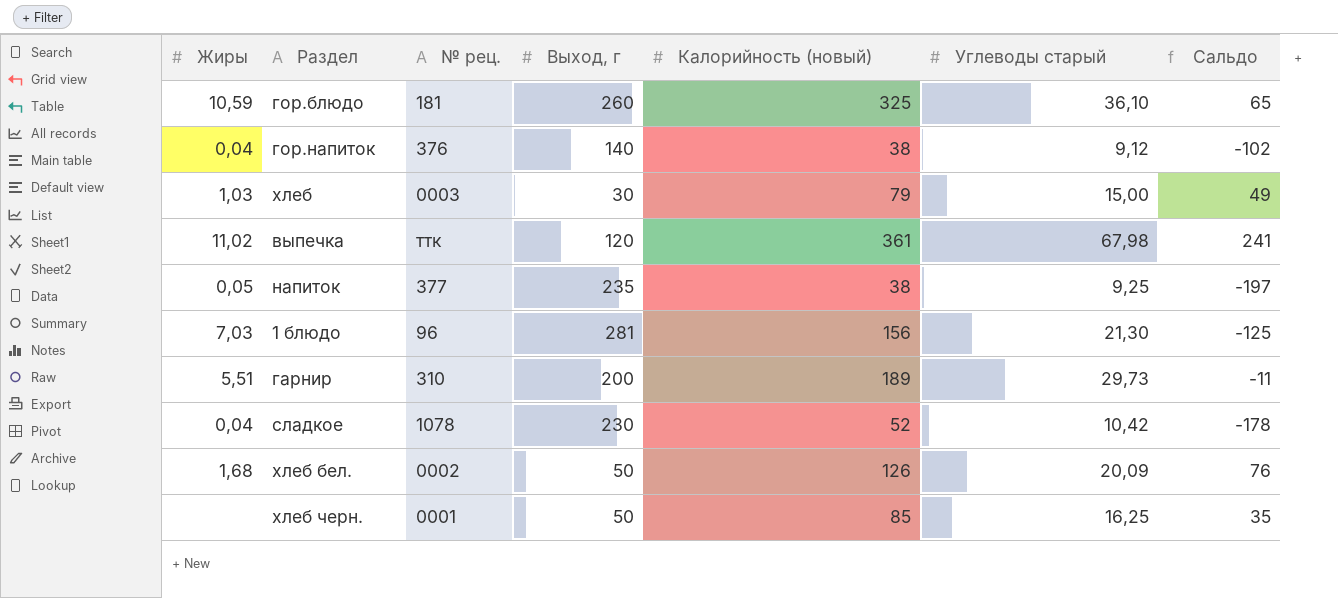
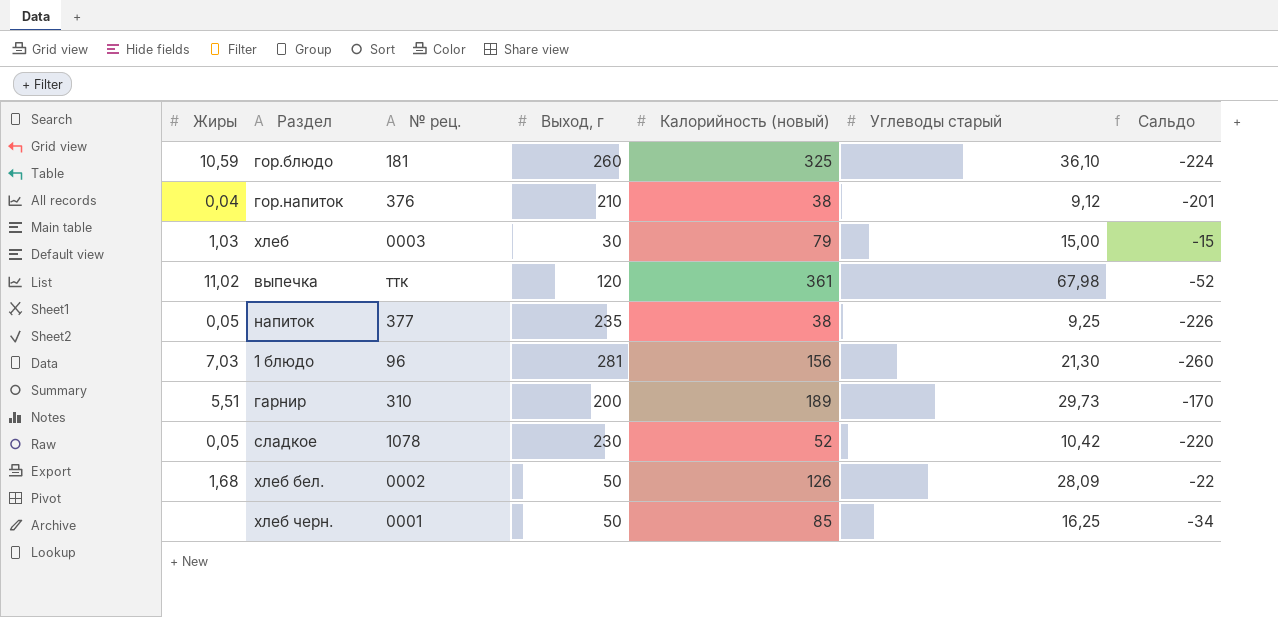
column Сальдо | formula: [Калорийность (новый)] - [Выход, г] -> [Углеводы старый] - [Выход, г]
гор.напиток | Выход, г: 140 -> 210
сладкое | Жиры: 0,04 -> 0,05
хлеб бел. | Углеводы старый: 20,09 -> 28,09

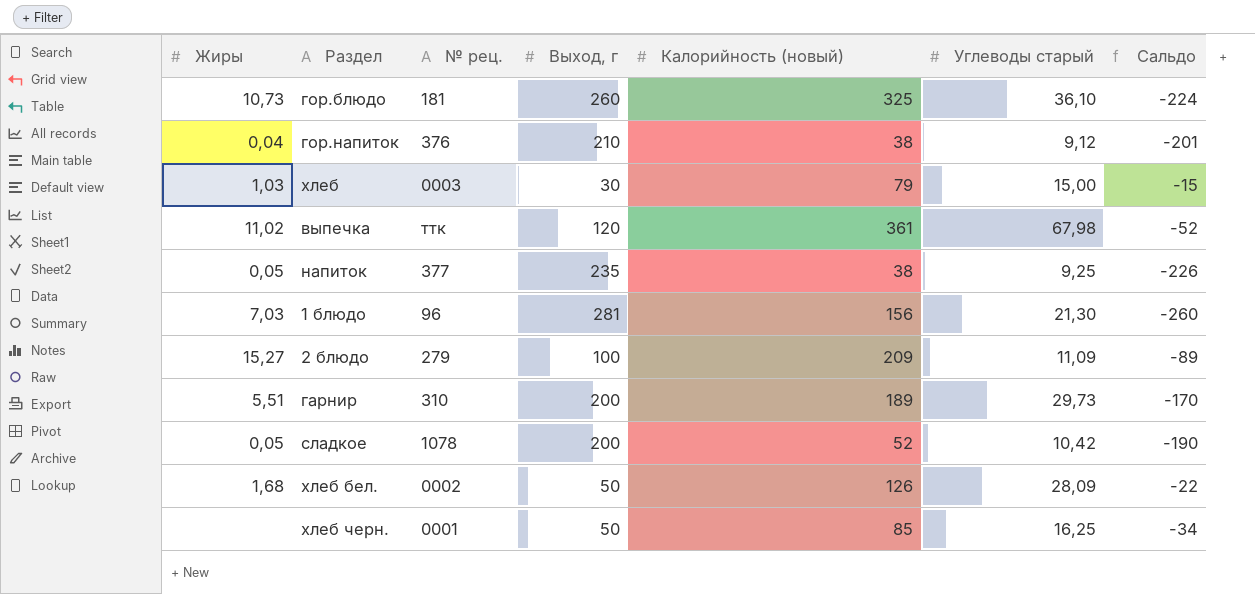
гор.блюдо | Жиры: 10,59 -> 10,73
row 2 блюдо: none -> 15,27 | 279 | 100 | 209 | 11,09 | -89
сладкое | Выход, г: 230 -> 200
сладкое | Сальдо: -220 -> -190

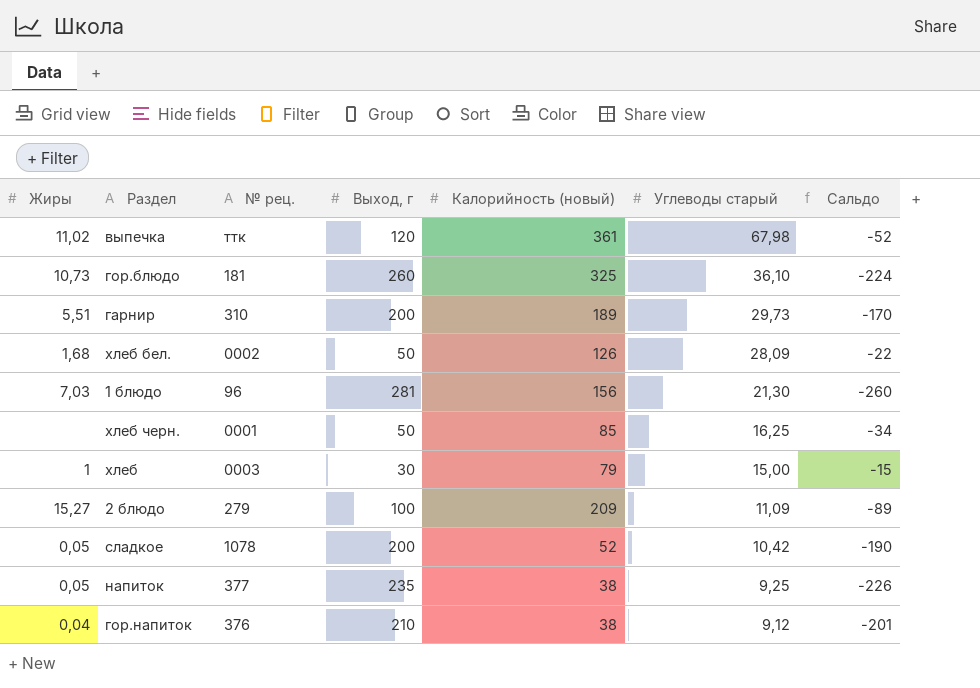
row order: none -> Углеводы старый descending
хлеб | Жиры: 1,03 -> 1

